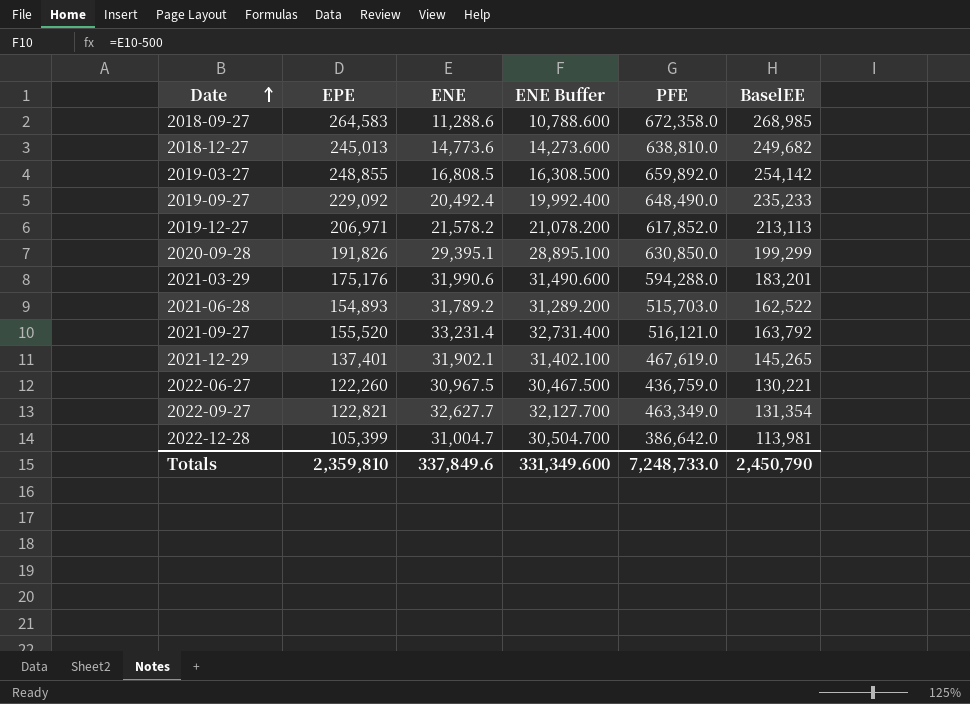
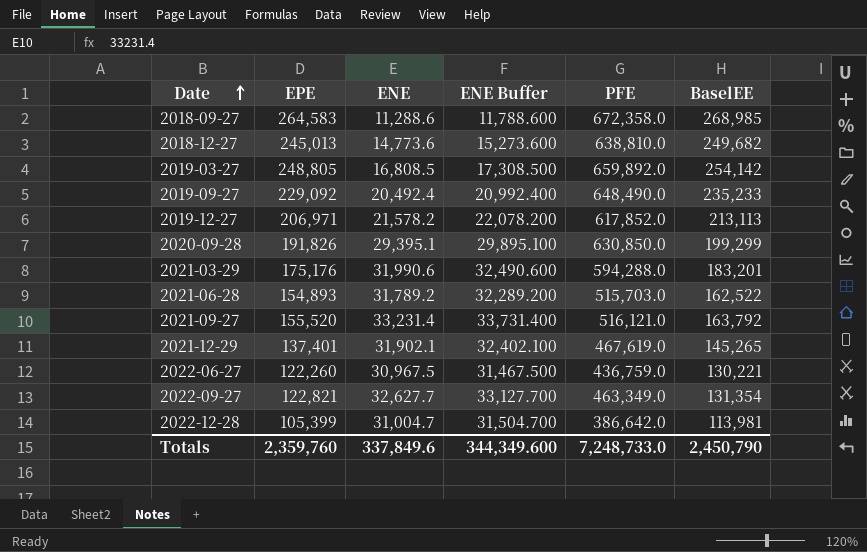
column ENE Buffer | formula: [ENE] - 500 -> [ENE] + 500
2019-03-27 | EPE: 248,855 -> 248,805
Totals | EPE: 2,359,810 -> 2,359,760
Totals | ENE Buffer: 331,349.600 -> 344,349.600

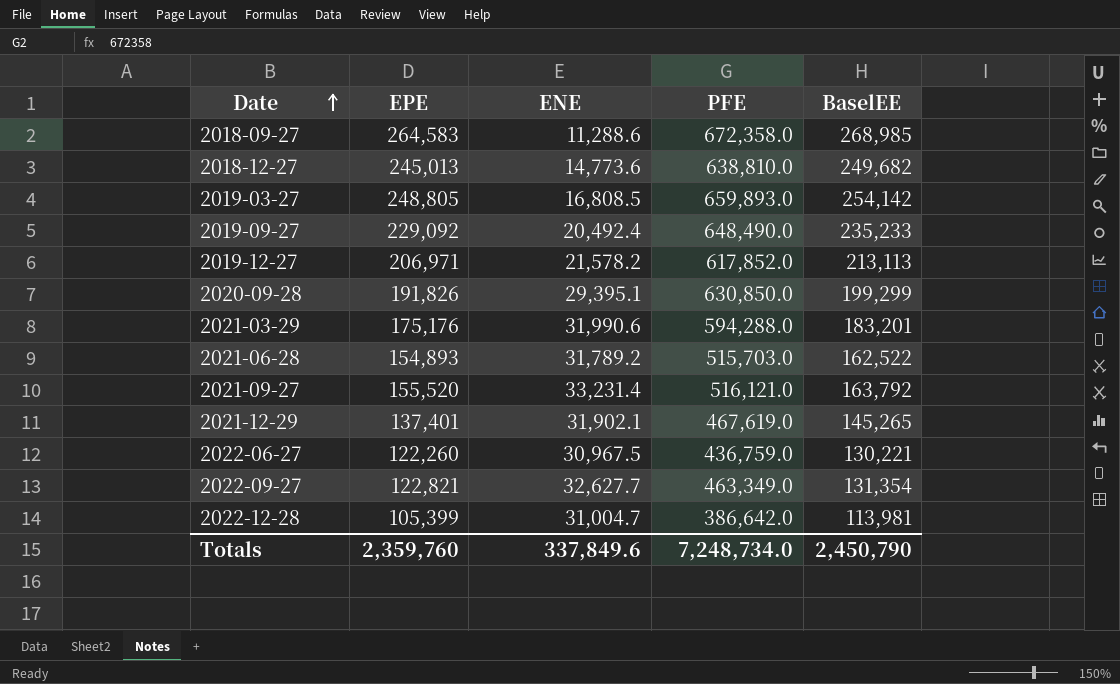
column ENE Buffer | formula: [ENE] + 500 -> none
2019-03-27 | PFE: 659,892.0 -> 659,893.0
Totals | PFE: 7,248,733.0 -> 7,248,734.0

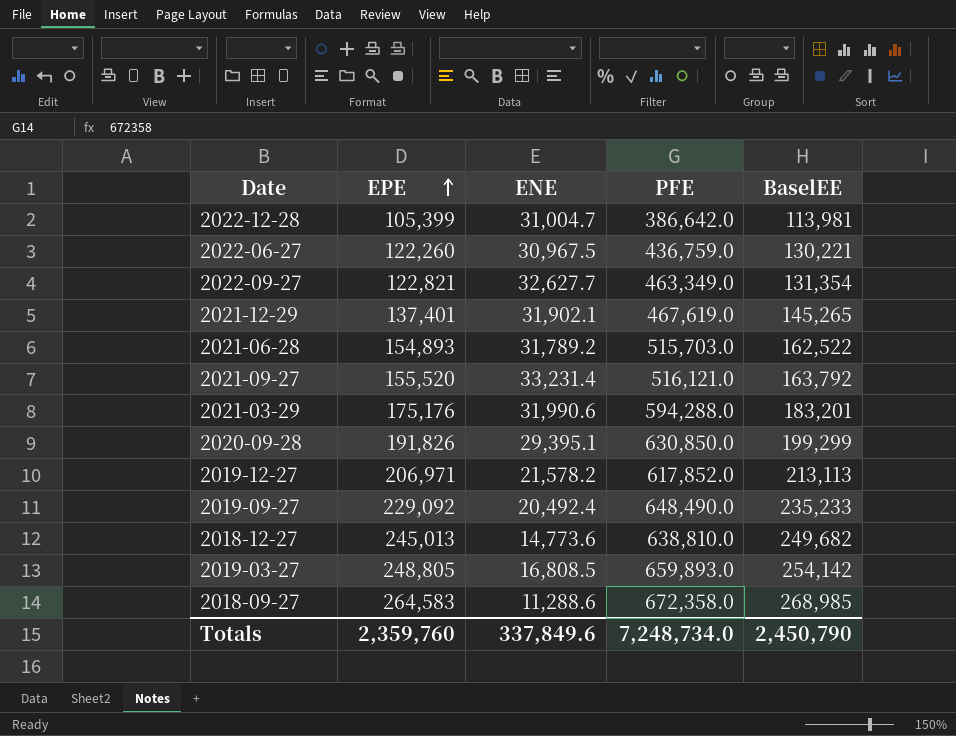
row order: Date ascending -> EPE ascending

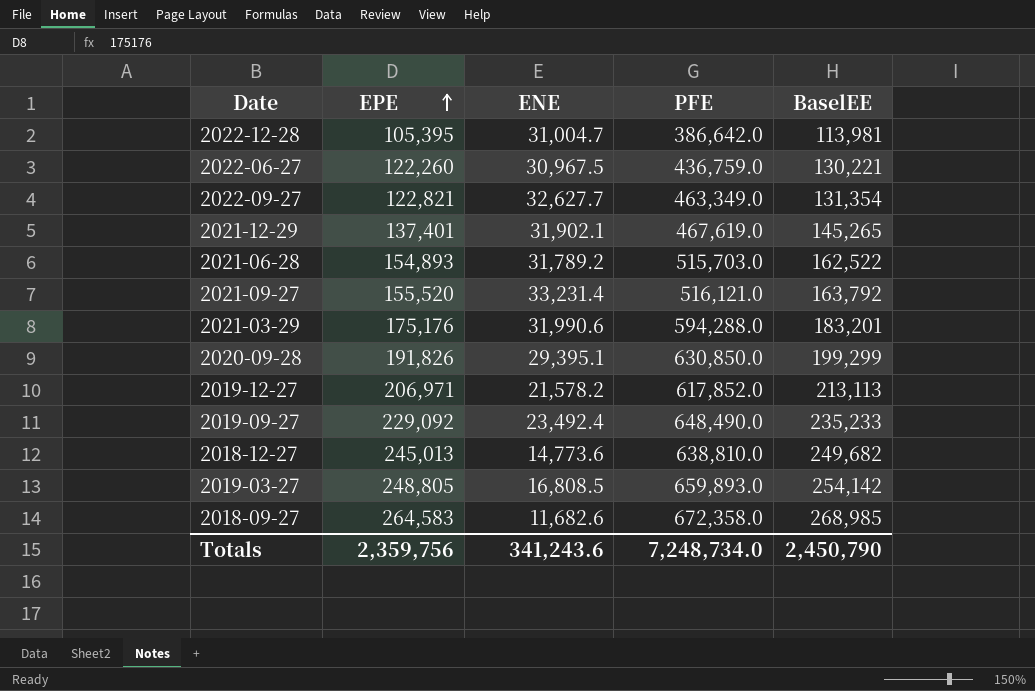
2022-12-28 | EPE: 105,399 -> 105,395
2019-09-27 | ENE: 20,492.4 -> 23,492.4
2018-09-27 | ENE: 11,288.6 -> 11,682.6
Totals | EPE: 2,359,760 -> 2,359,756
Totals | ENE: 337,849.6 -> 341,243.6

